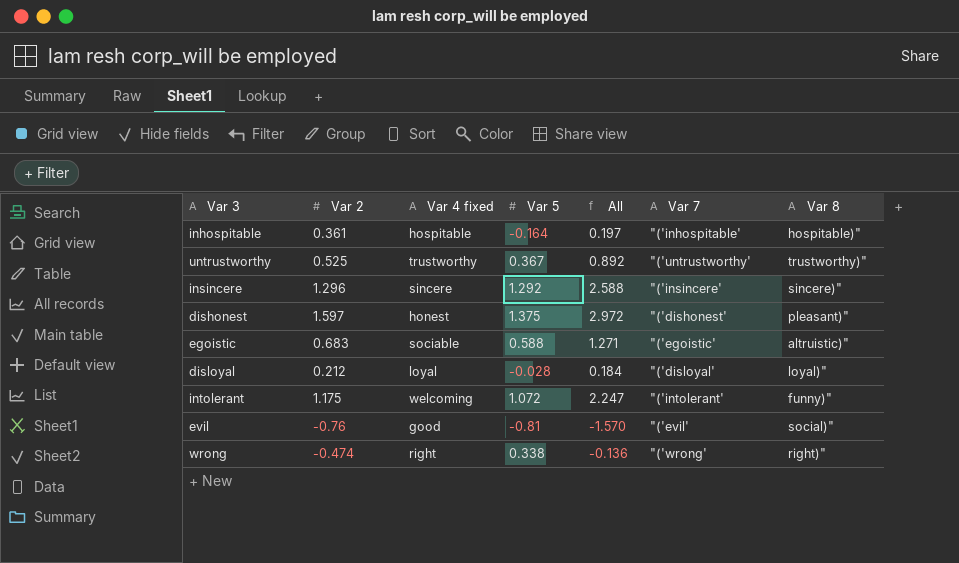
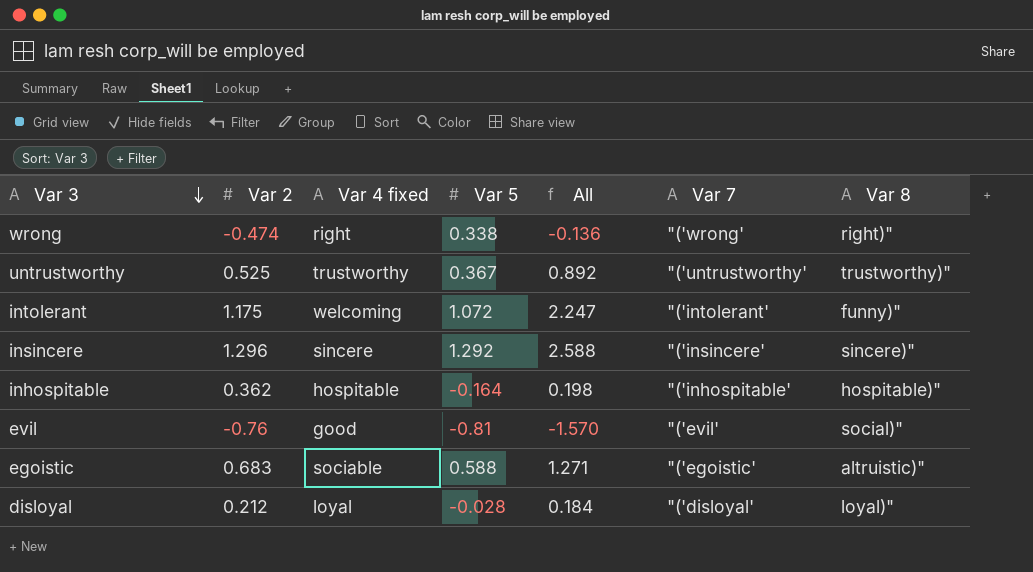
row order: none -> Var 3 descending
row dishonest: 1.597 | honest | 1.375 | 2.972 | "('dishonest' | pleasant)" -> none
inhospitable | Var 2: 0.361 -> 0.362
inhospitable | All: 0.197 -> 0.198

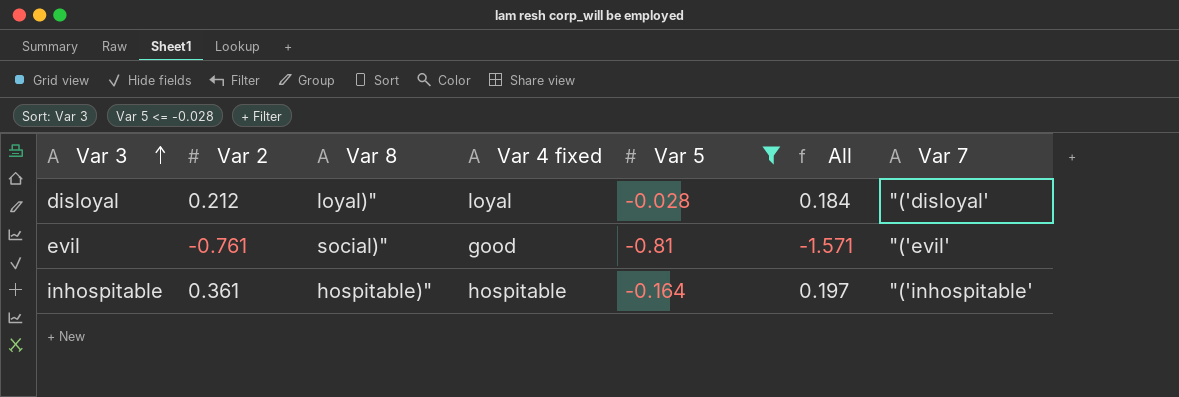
filter: none -> Var 5 <= -0.028
row order: Var 3 descending -> Var 3 ascending
column Var 8 | position: 7 -> 3
evil | Var 2: -0.76 -> -0.761
evil | All: -1.570 -> -1.571
inhospitable | Var 2: 0.362 -> 0.361
inhospitable | All: 0.198 -> 0.197

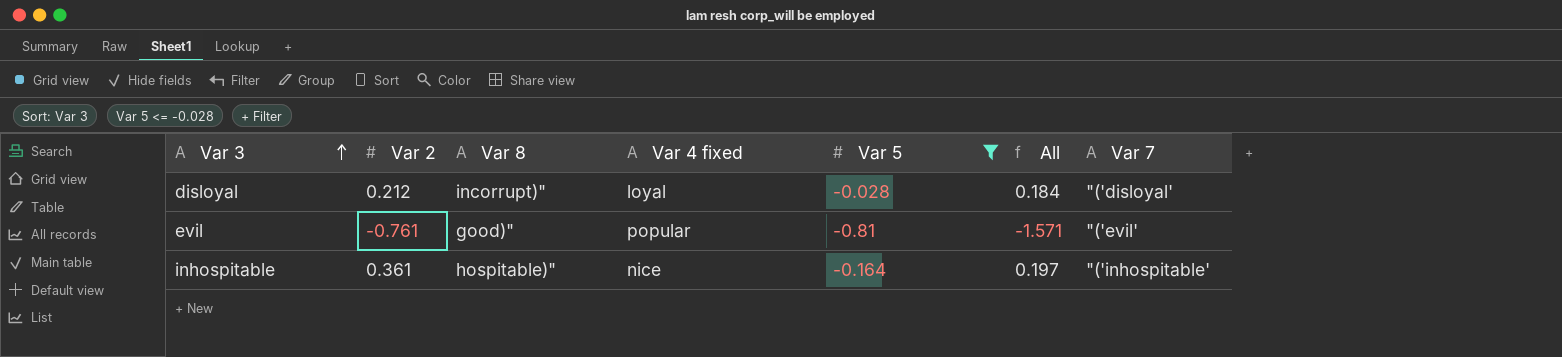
disloyal | Var 8: loyal)" -> incorrupt)"
evil | Var 8: social)" -> good)"
evil | Var 4 fixed: good -> popular
inhospitable | Var 4 fixed: hospitable -> nice

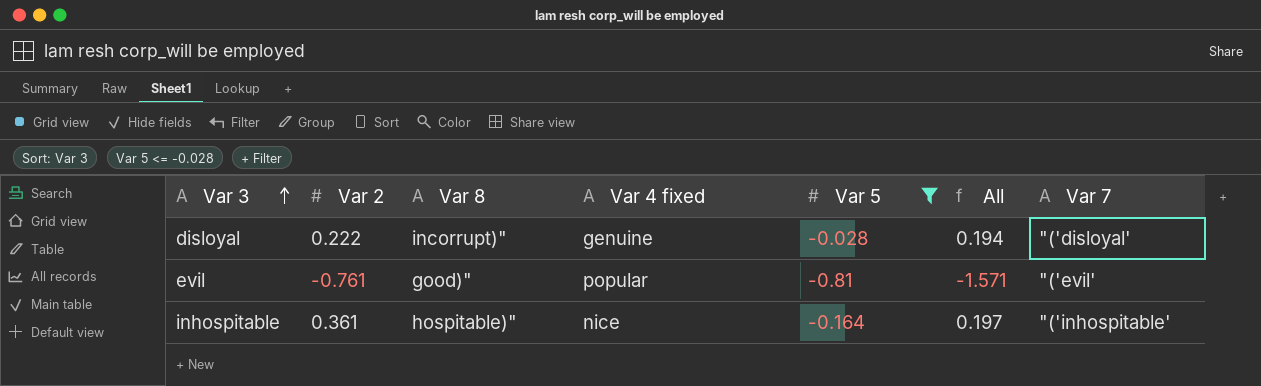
disloyal | Var 2: 0.212 -> 0.222
disloyal | Var 4 fixed: loyal -> genuine
disloyal | All: 0.184 -> 0.194

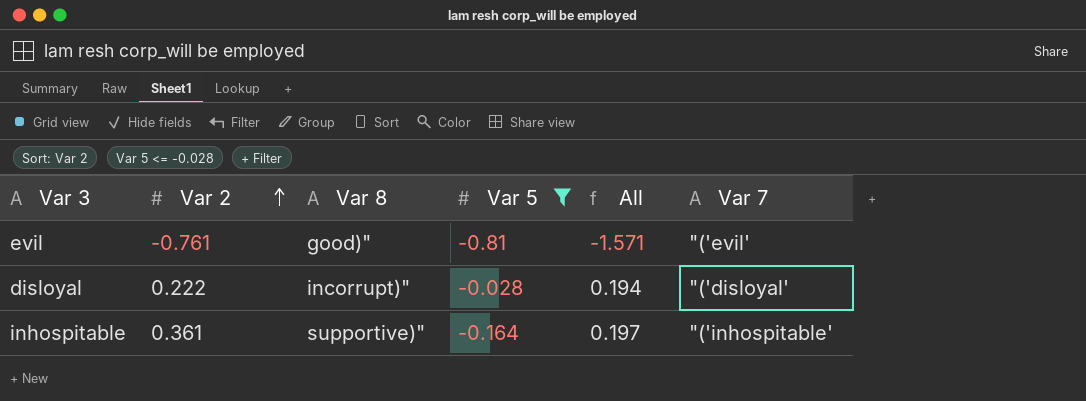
row order: Var 3 ascending -> Var 2 ascending
column Var 4 fixed | position: 4 -> none
inhospitable | Var 8: hospitable)" -> supportive)"

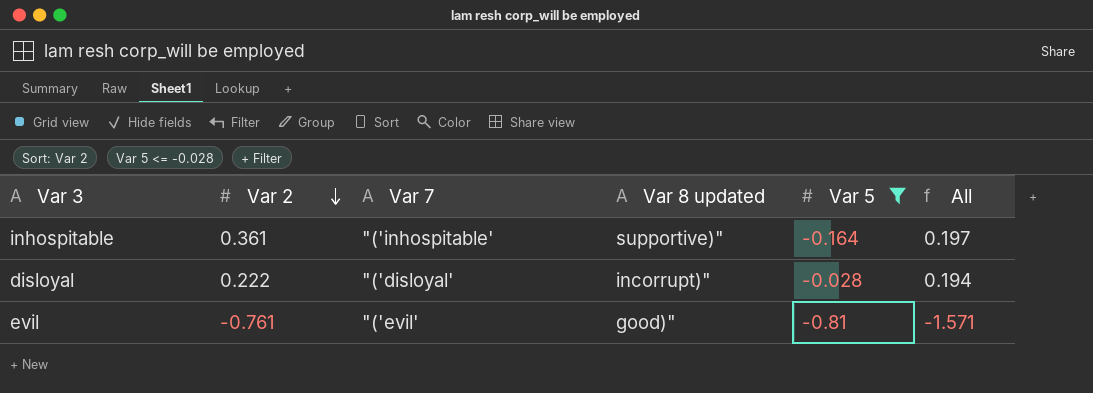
row order: Var 2 ascending -> Var 2 descending
column Var 7 | position: 6 -> 3
column name: Var 8 -> Var 8 updated

